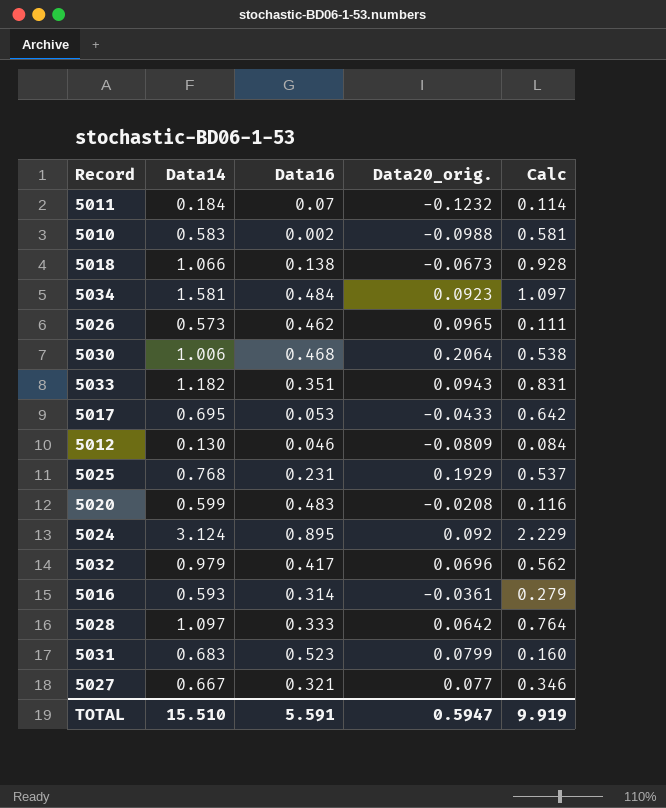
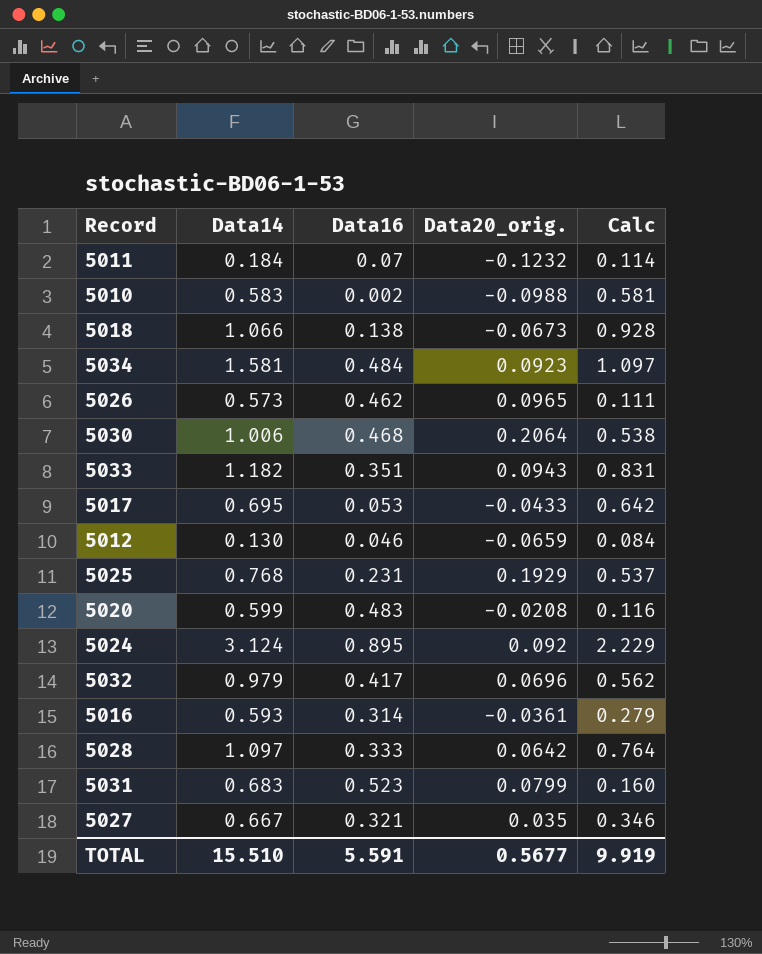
5012 | Data20_orig.: -0.0809 -> -0.0659
5027 | Data20_orig.: 0.077 -> 0.035
TOTAL | Data20_orig.: 0.5947 -> 0.5677

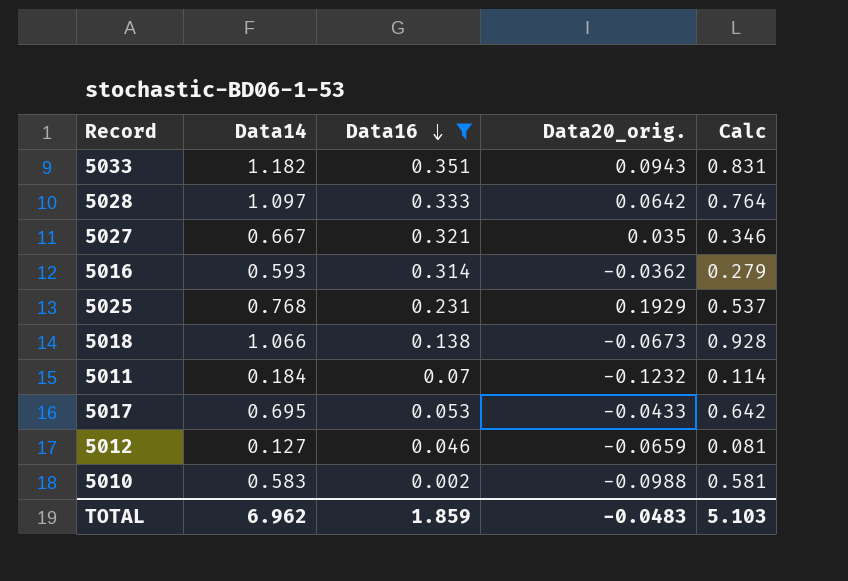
filter: none -> Data16 <= 0.351
row order: none -> Data16 descending
5016 | Data20_orig.: -0.0361 -> -0.0362
5012 | Data14: 0.130 -> 0.127
5012 | Calc: 0.084 -> 0.081
TOTAL | Data14: 15.510 -> 6.962
TOTAL | Data16: 5.591 -> 1.859
TOTAL | Data20_orig.: 0.5677 -> -0.0483
TOTAL | Calc: 9.919 -> 5.103

